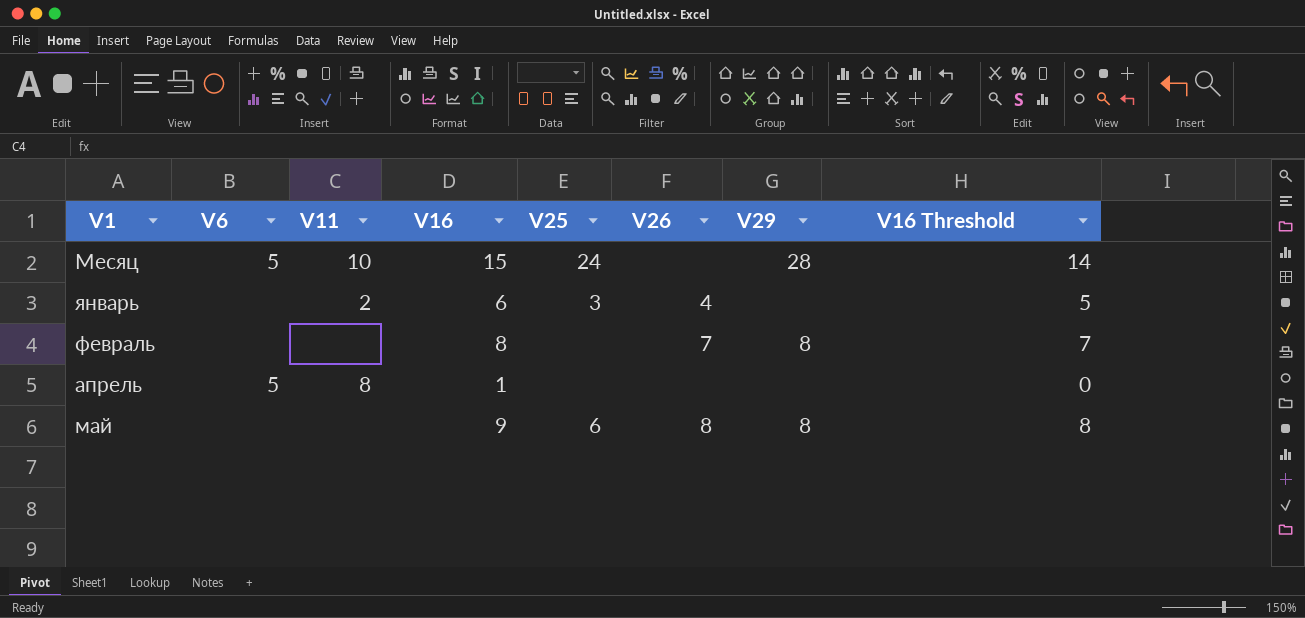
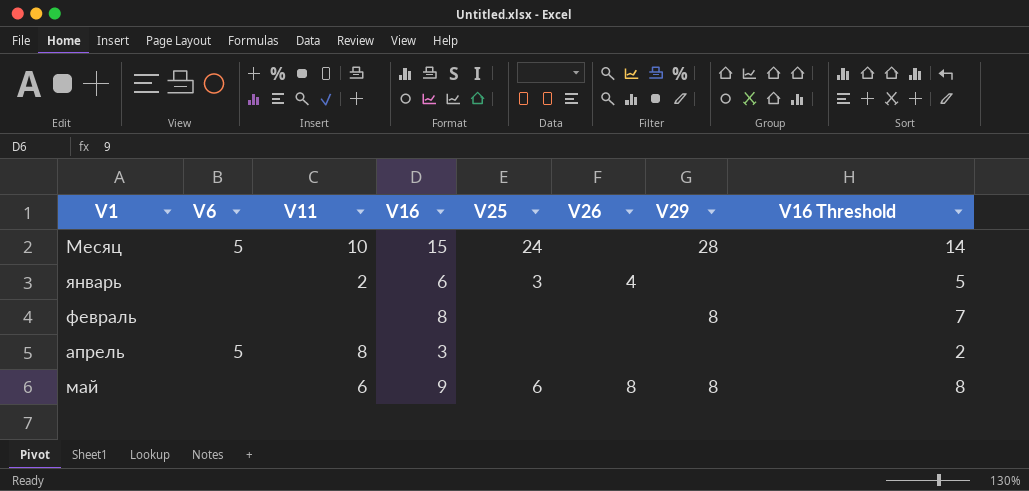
февраль | V26: 7 -> none
апрель | V16: 1 -> 3
апрель | V16 Threshold: 0 -> 2
май | V11: none -> 6

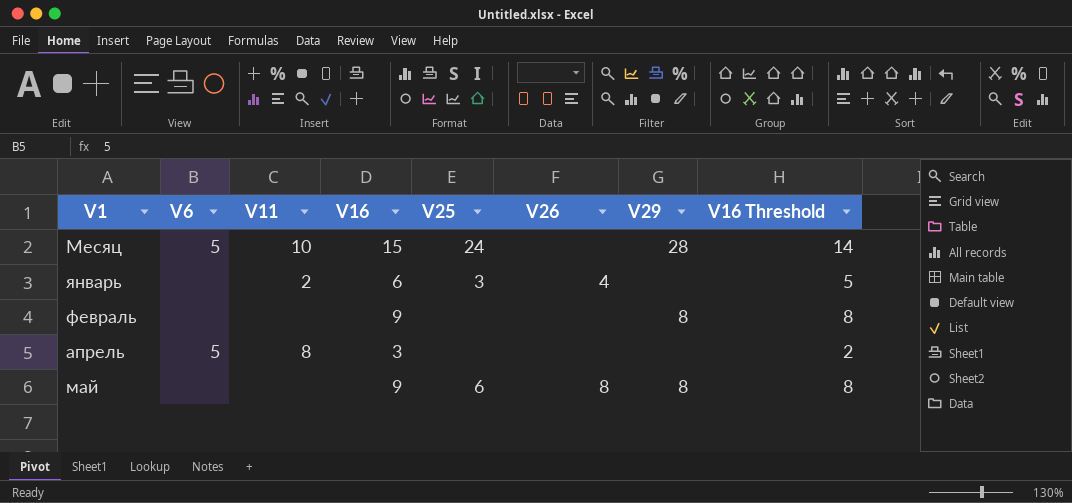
февраль | V16: 8 -> 9
февраль | V16 Threshold: 7 -> 8
май | V11: 6 -> none

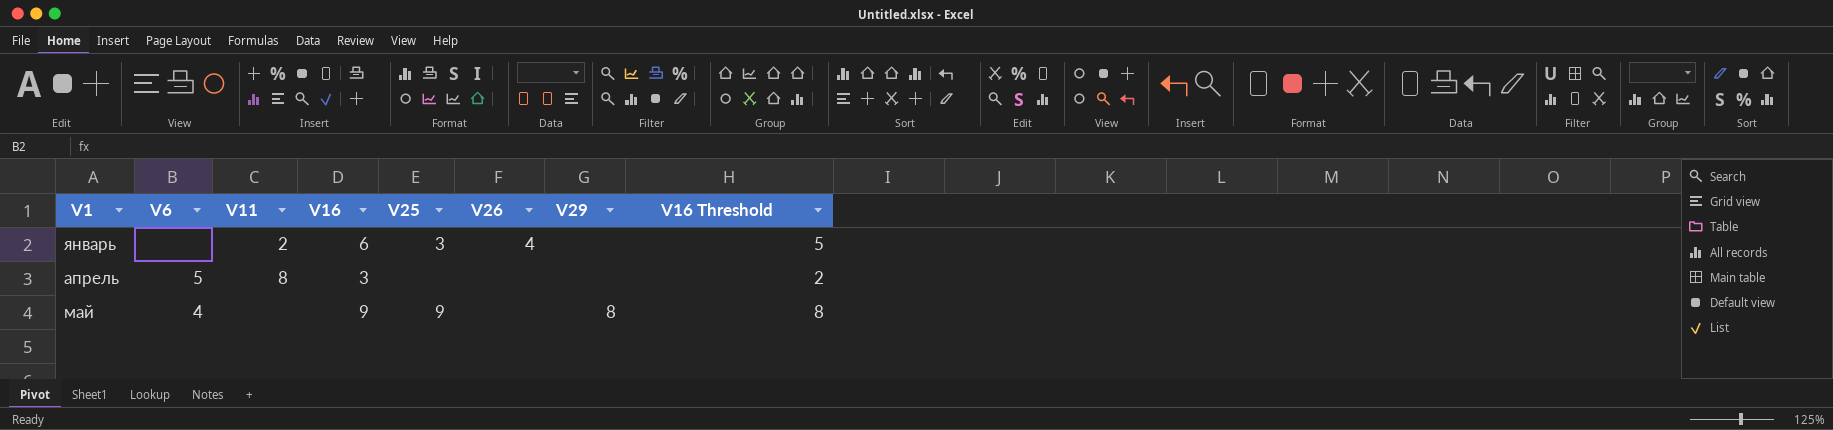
row Месяц: 5 | 10 | 15 | 24 | none | 28 | 14 -> none
row февраль: none | none | 9 | none | none | 8 | 8 -> none
май | V6: none -> 4
май | V25: 6 -> 9
май | V26: 8 -> none

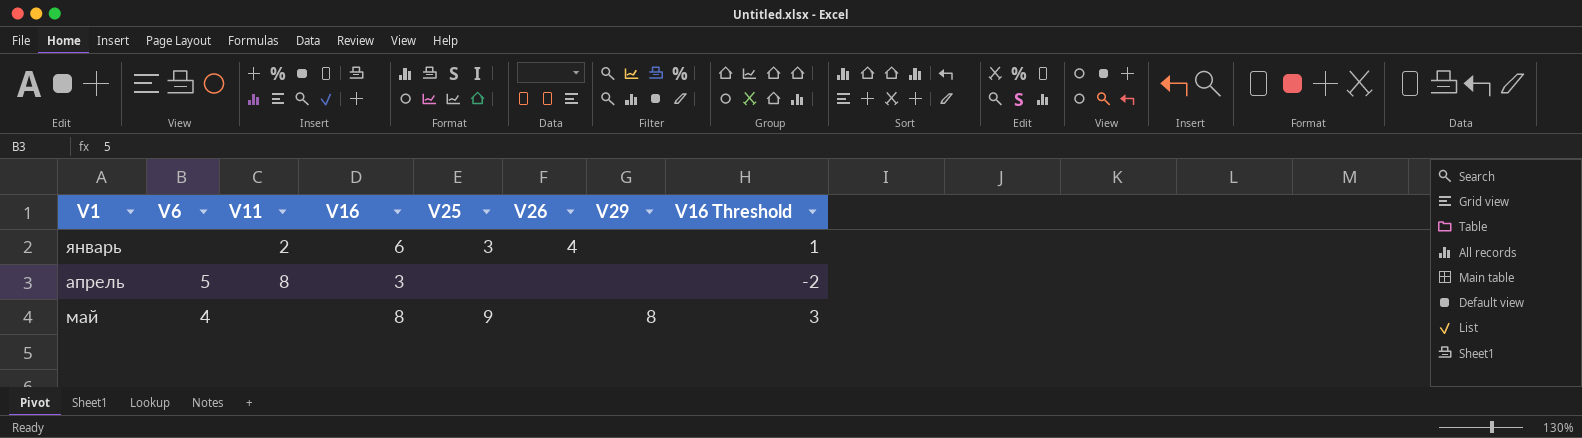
column V16 Threshold | formula: [V16] - 1 -> [V16] - 5
май | V16: 9 -> 8

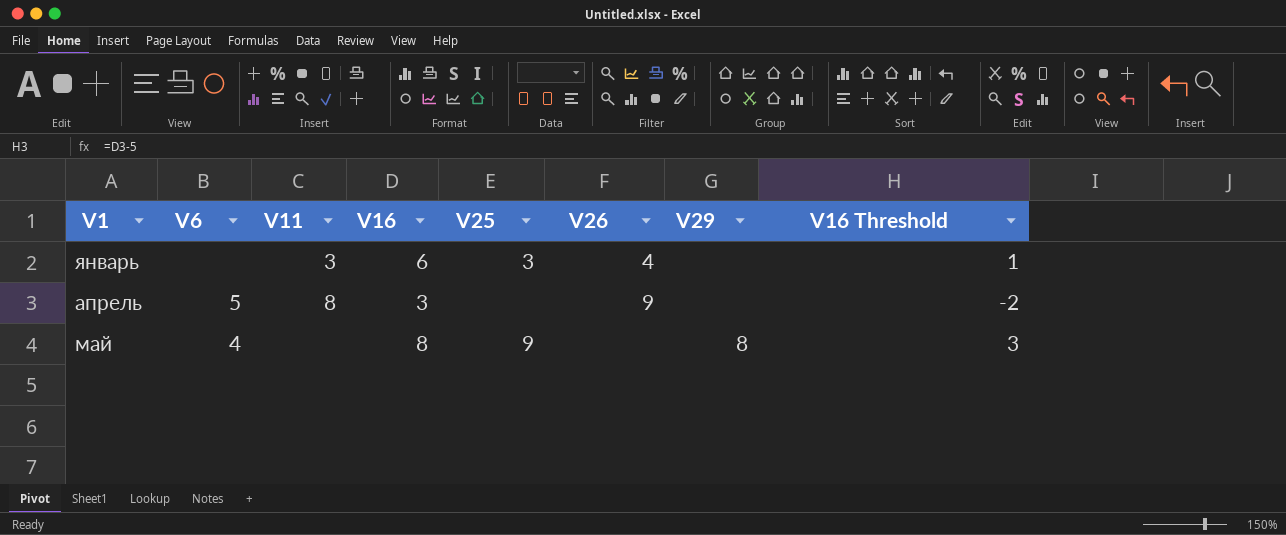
январь | V11: 2 -> 3
апрель | V26: none -> 9

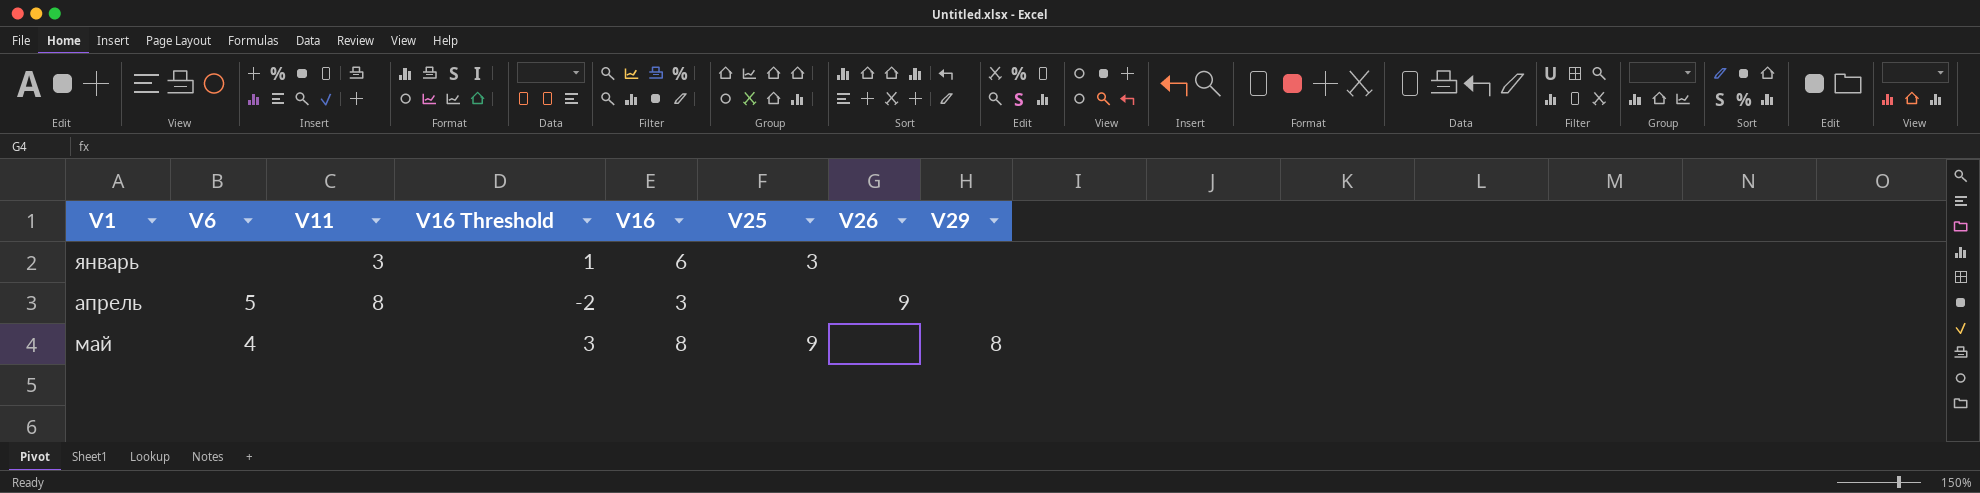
column V16 Threshold | position: 8 -> 4
январь | V26: 4 -> none

